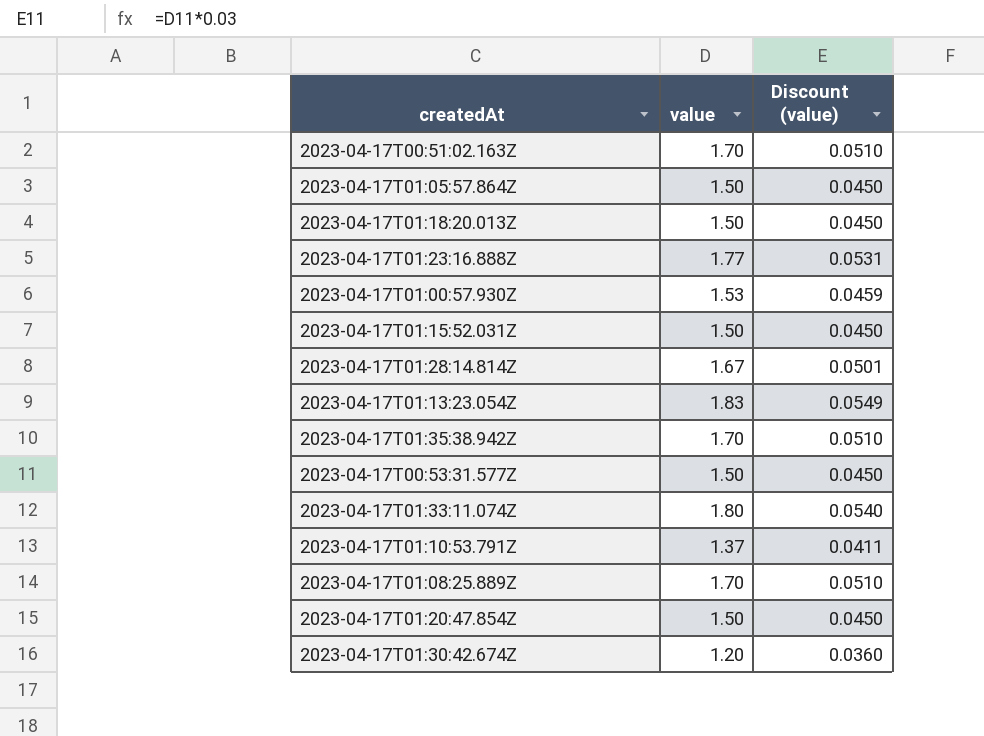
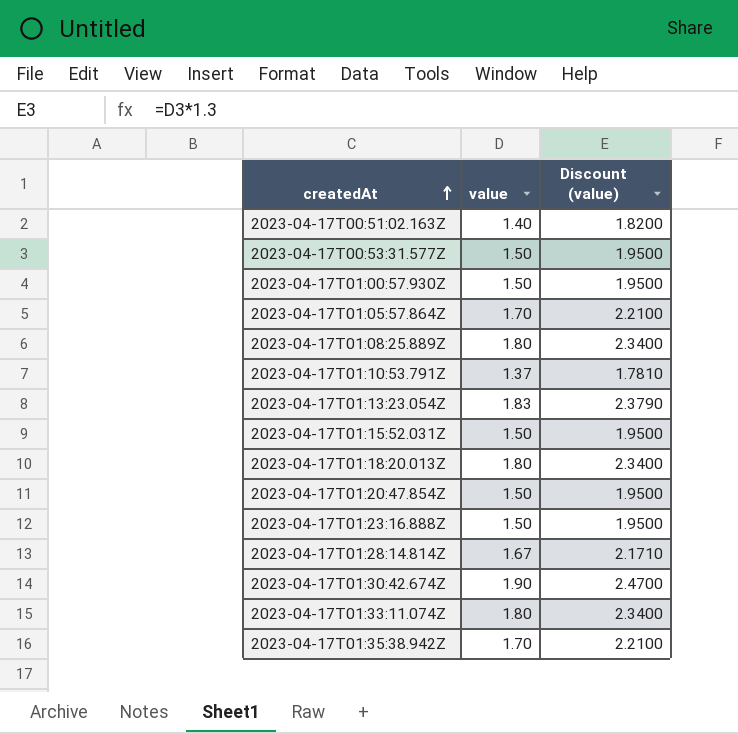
row order: none -> createdAt ascending
column Discount (value) | formula: [value] * 0.03 -> [value] * 1.3
2023-04-17T00:51:02.163Z | value: 1.70 -> 1.40
2023-04-17T01:00:57.930Z | value: 1.53 -> 1.50
2023-04-17T01:05:57.864Z | value: 1.50 -> 1.70
2023-04-17T01:08:25.889Z | value: 1.70 -> 1.80
2023-04-17T01:18:20.013Z | value: 1.50 -> 1.80
2023-04-17T01:23:16.888Z | value: 1.77 -> 1.50
2023-04-17T01:30:42.674Z | value: 1.20 -> 1.90

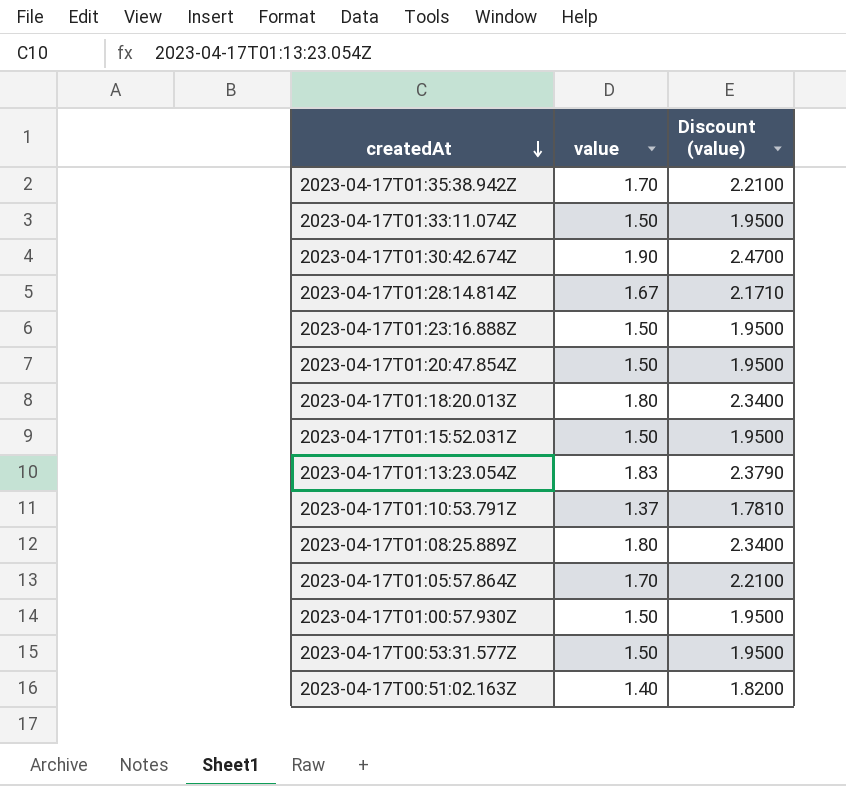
row order: createdAt ascending -> createdAt descending
2023-04-17T01:33:11.074Z | value: 1.80 -> 1.50
2023-04-17T01:33:11.074Z | Discount (value): 2.3400 -> 1.9500

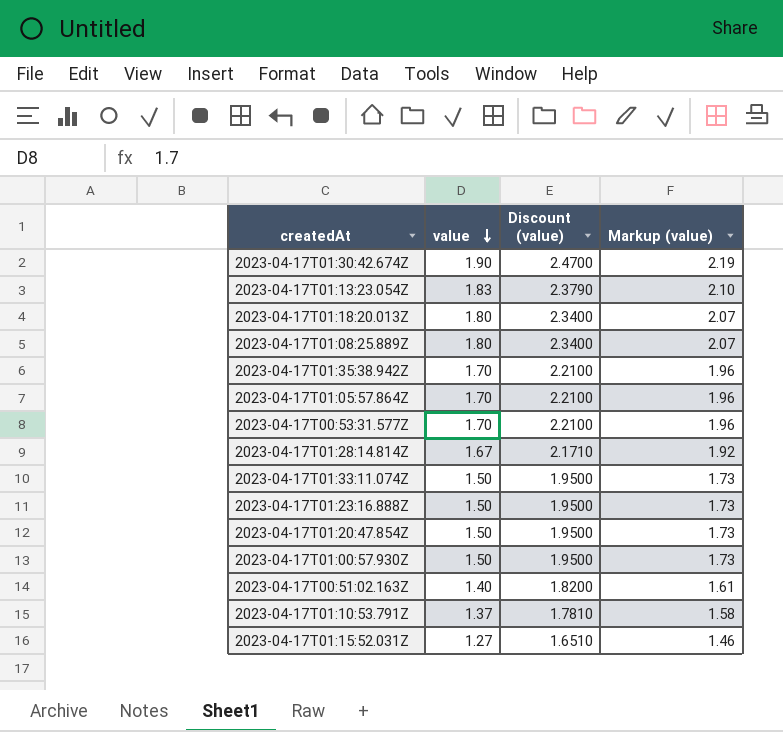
row order: createdAt descending -> value descending
column Markup (value) | formula: none -> [value] * 1.15
2023-04-17T00:53:31.577Z | value: 1.50 -> 1.70
2023-04-17T00:53:31.577Z | Discount (value): 1.9500 -> 2.2100
2023-04-17T01:15:52.031Z | value: 1.50 -> 1.27
2023-04-17T01:15:52.031Z | Discount (value): 1.9500 -> 1.6510

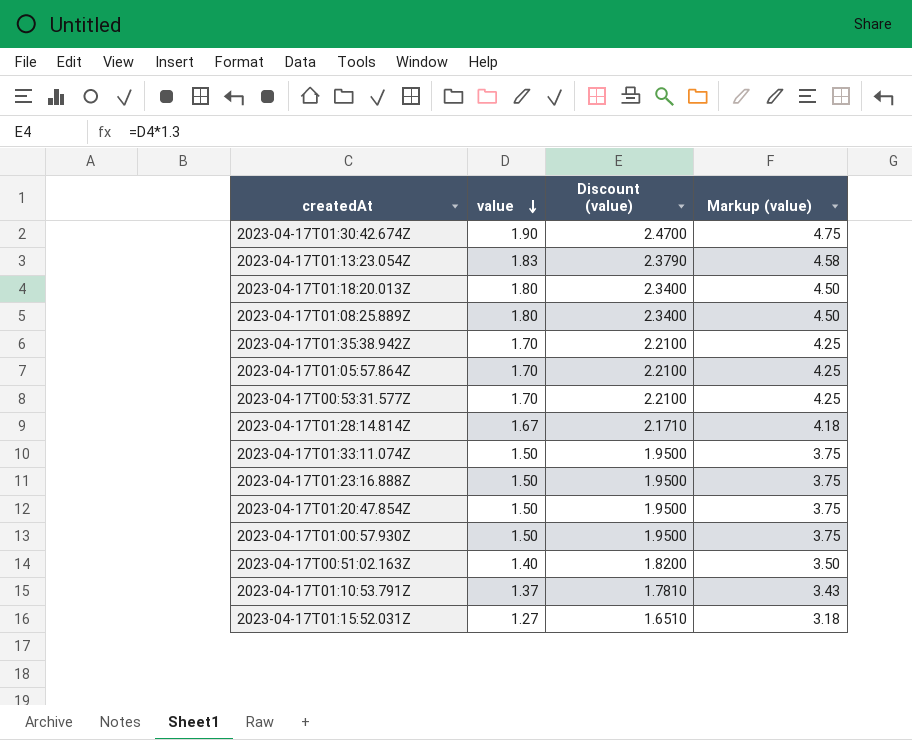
column Markup (value) | formula: [value] * 1.15 -> [value] * 2.5

